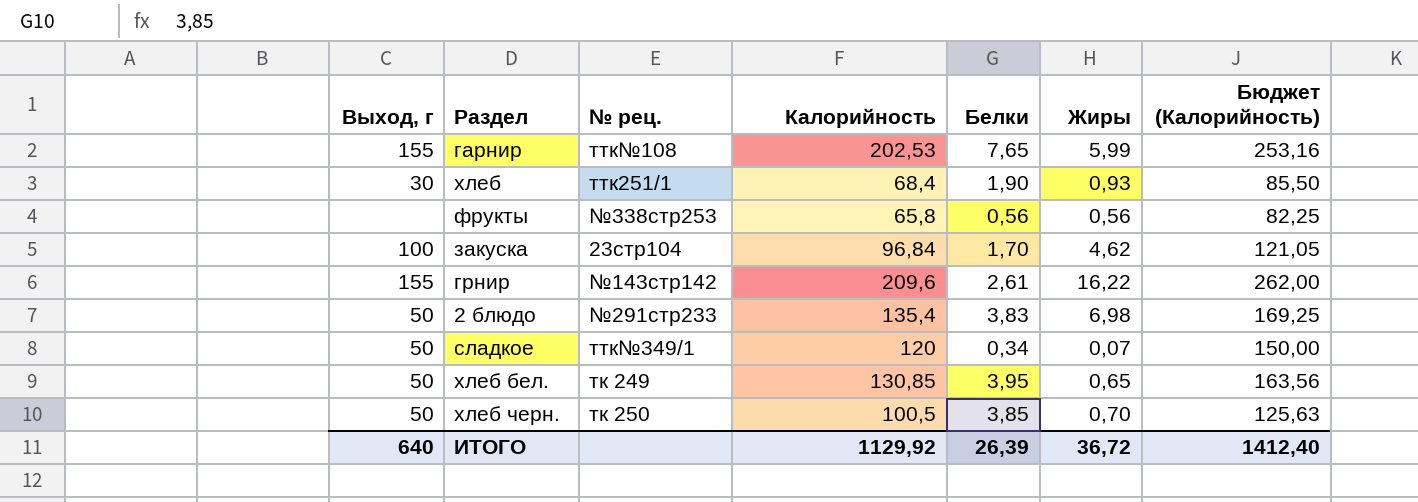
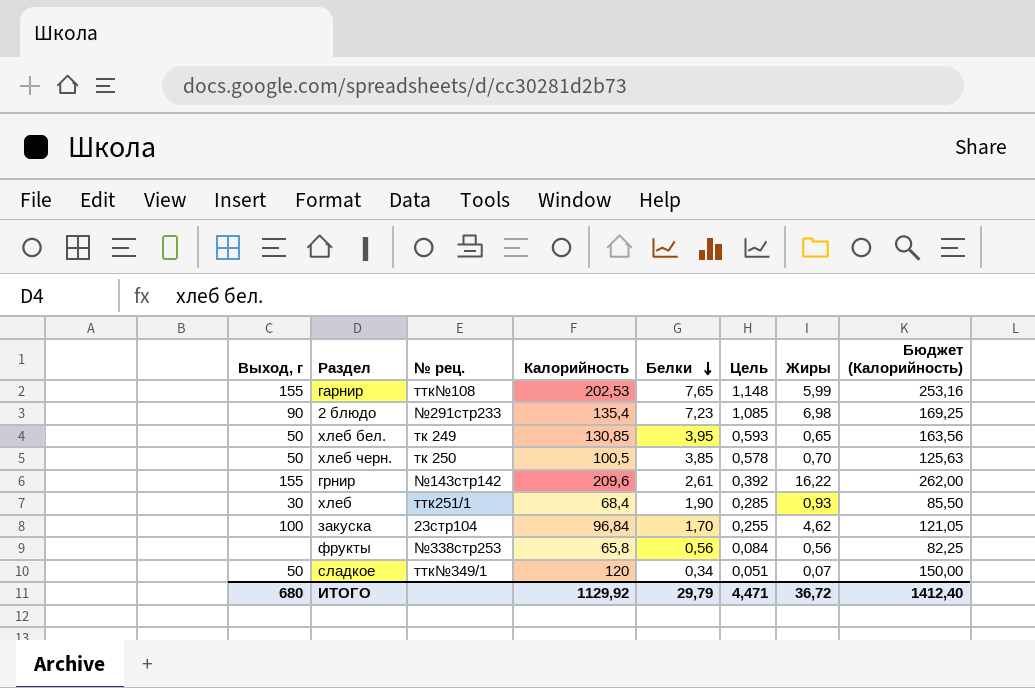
row order: none -> Белки descending
column Цель | formula: none -> [Белки] * 0,15
2 блюдо | Выход, г: 50 -> 90
2 блюдо | Белки: 3,83 -> 7,23
ИТОГО | Выход, г: 640 -> 680
ИТОГО | Белки: 26,39 -> 29,79

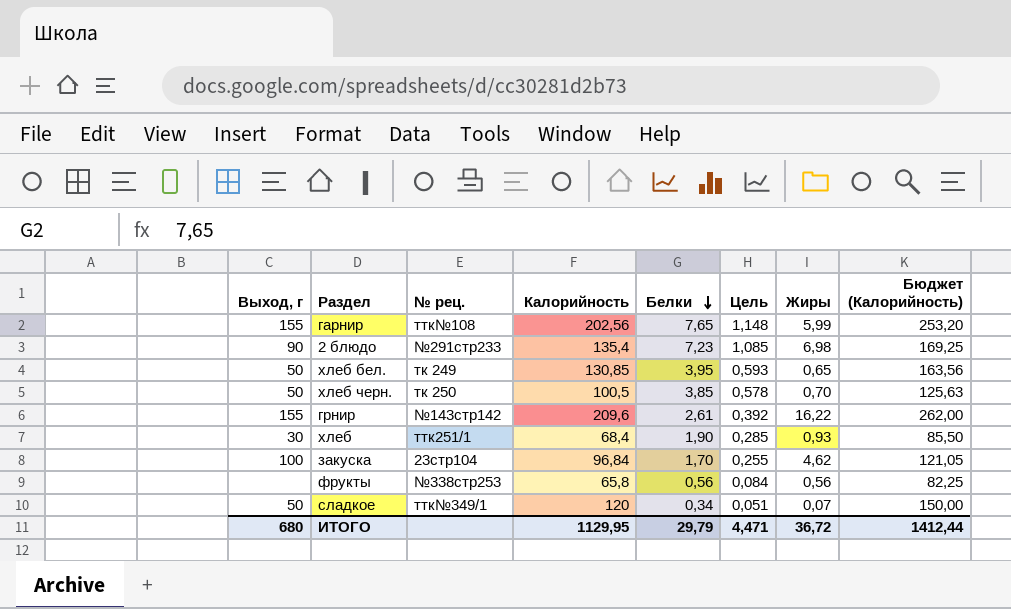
гарнир | Калорийность: 202,53 -> 202,56
гарнир | Бюджет (Калорийность): 253,16 -> 253,20
ИТОГО | Калорийность: 1129,92 -> 1129,95
ИТОГО | Бюджет (Калорийность): 1412,40 -> 1412,44

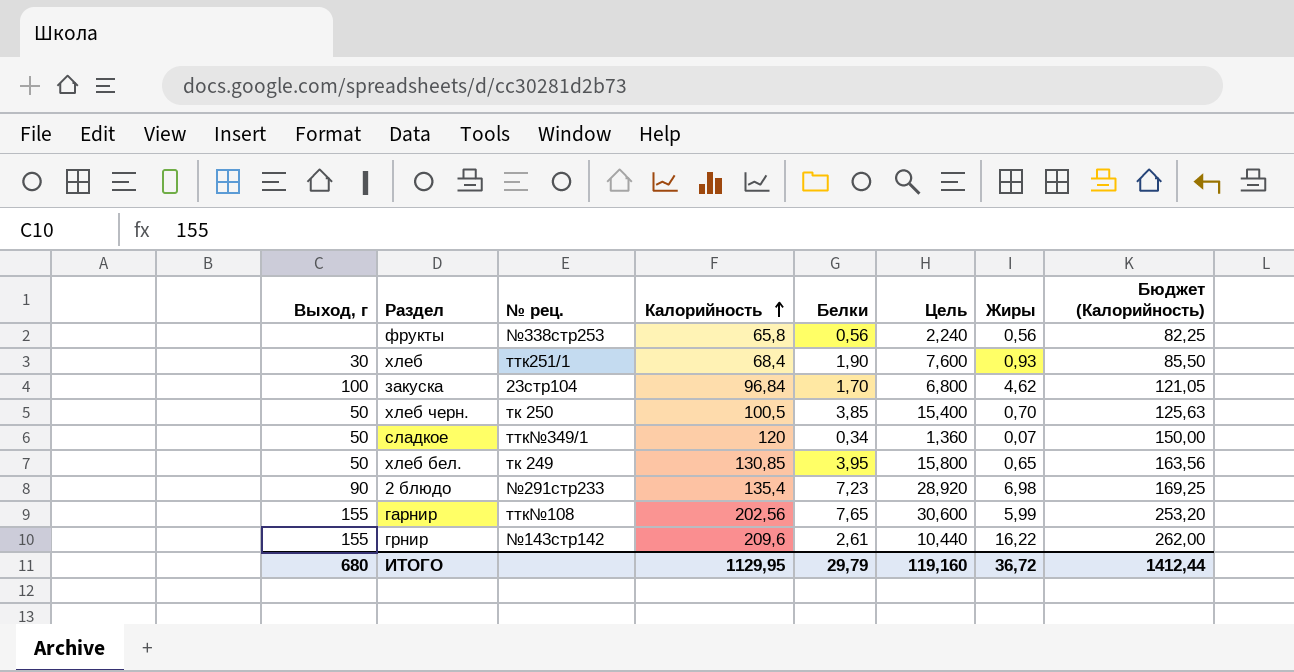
row order: Белки descending -> Калорийность ascending
column Цель | formula: [Белки] * 0,15 -> [Белки] * 4
ИТОГО | Цель: 4,471 -> 119,160

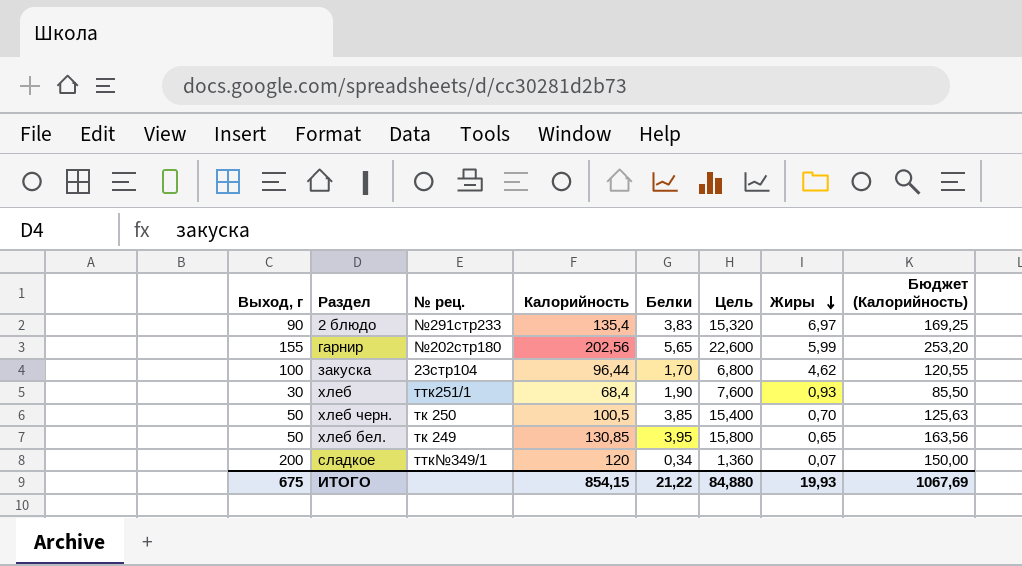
row order: Калорийность ascending -> Жиры descending
row фрукты: none | №338стр253 | 65,8 | 0,56 | 2,240 | 0,56 | 82,25 -> none
row грнир: 155 | №143стр142 | 209,6 | 2,61 | 10,440 | 16,22 | 262,00 -> none
2 блюдо | Белки: 7,23 -> 3,83
2 блюдо | Цель: 28,920 -> 15,320
2 блюдо | Жиры: 6,98 -> 6,97
гарнир | № рец.: ттк№108 -> №202стр180
гарнир | Белки: 7,65 -> 5,65
гарнир | Цель: 30,600 -> 22,600
закуска | Калорийность: 96,84 -> 96,44
закуска | Бюджет (Калорийность): 121,05 -> 120,55
сладкое | Выход, г: 50 -> 200
ИТОГО | Выход, г: 680 -> 675
ИТОГО | Калорийность: 1129,95 -> 854,15
ИТОГО | Белки: 29,79 -> 21,22
ИТОГО | Цель: 119,160 -> 84,880
ИТОГО | Жиры: 36,72 -> 19,93
ИТОГО | Бюджет (Калорийность): 1412,44 -> 1067,69

